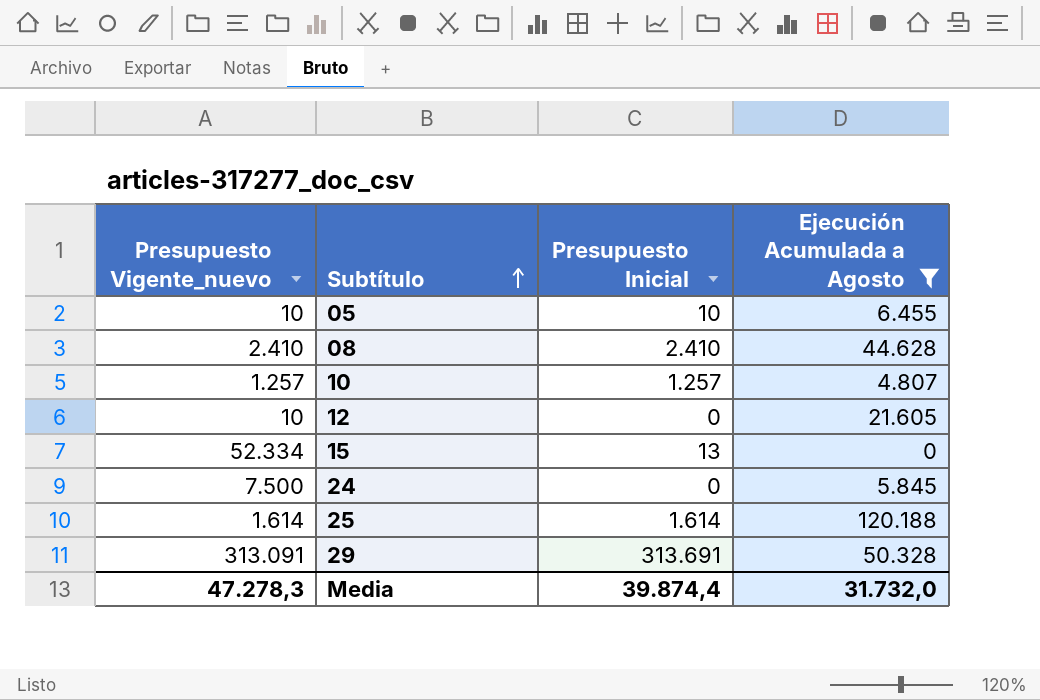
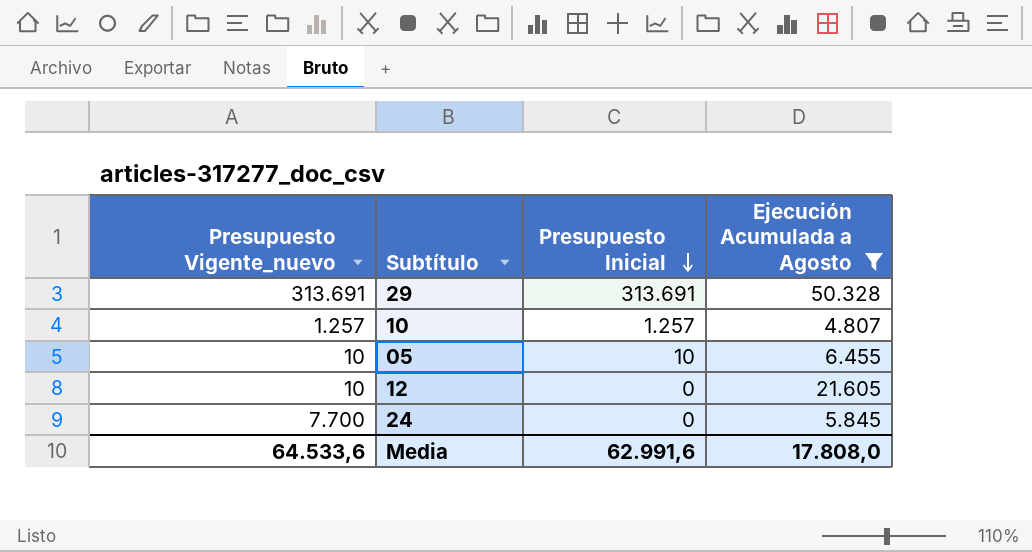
row order: Subtítulo ascending -> Presupuesto Inicial descending
row 08: 2.410 | 2.410 | 44.628 -> none
row 15: 52.334 | 13 | 0 -> none
row 25: 1.614 | 1.614 | 120.188 -> none
29 | Presupuesto Vigente_nuevo: 313.091 -> 313.691
24 | Presupuesto Vigente_nuevo: 7.500 -> 7.700
Media | Presupuesto Vigente_nuevo: 47.278,3 -> 64.533,6
Media | Presupuesto Inicial: 39.874,4 -> 62.991,6
Media | Ejecución Acumulada a Agosto: 31.732,0 -> 17.808,0

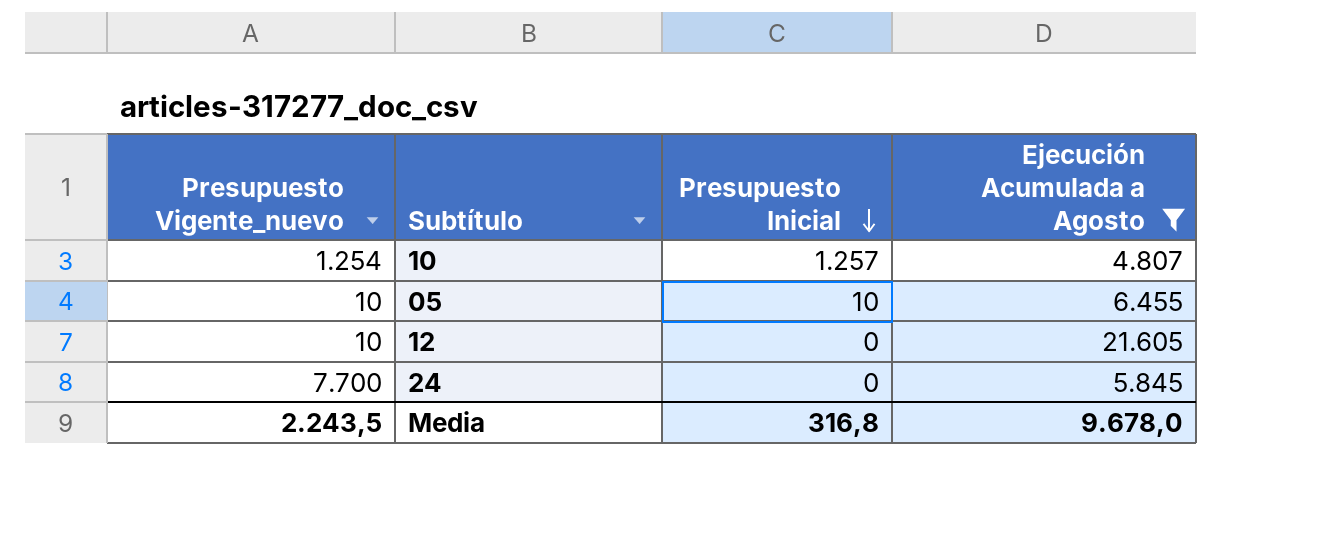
row 29: 313.691 | 313.691 | 50.328 -> none
10 | Presupuesto Vigente_nuevo: 1.257 -> 1.254
Media | Presupuesto Vigente_nuevo: 64.533,6 -> 2.243,5
Media | Presupuesto Inicial: 62.991,6 -> 316,8
Media | Ejecución Acumulada a Agosto: 17.808,0 -> 9.678,0

